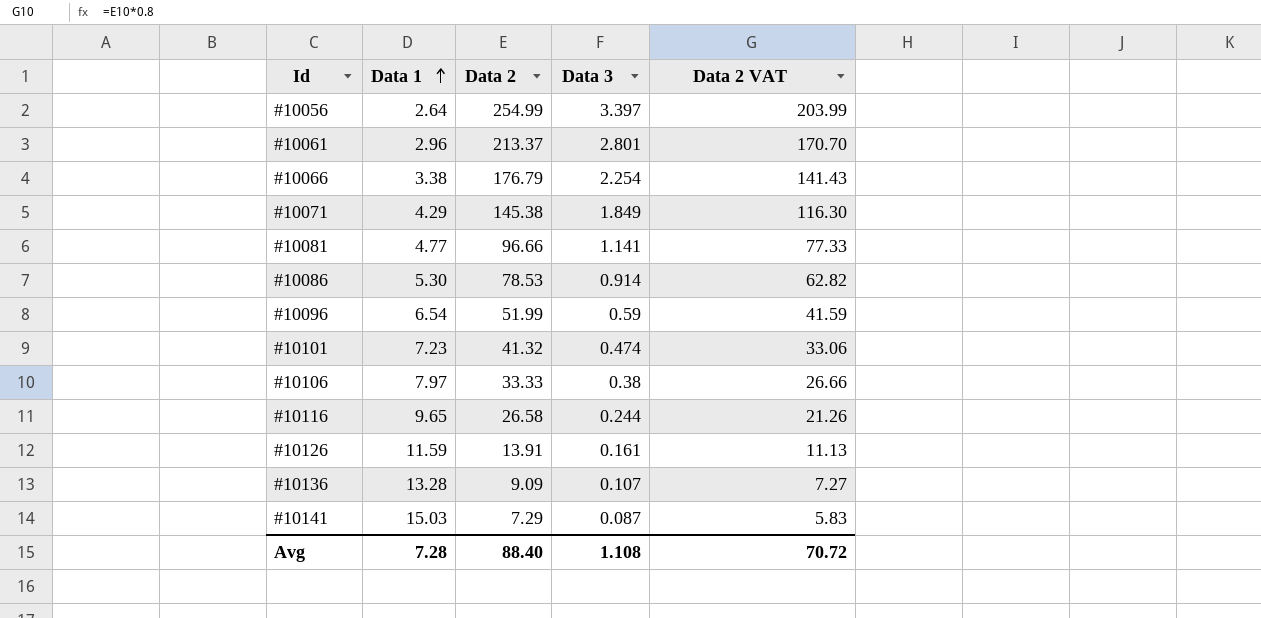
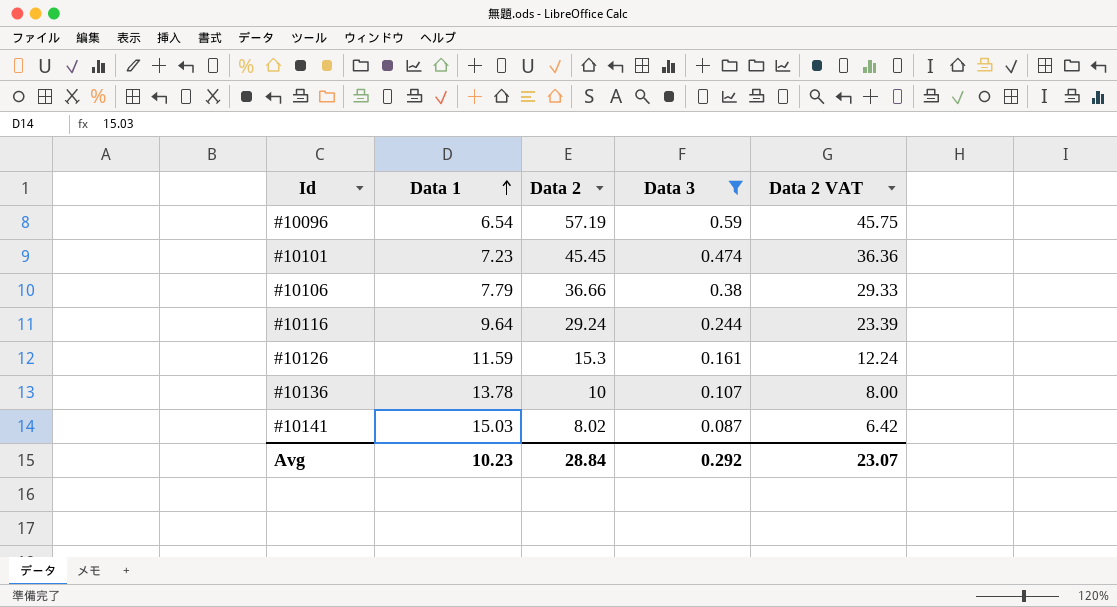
filter: none -> Data 3 <= 0.59
#10096 | Data 2: 51.99 -> 57.19
#10096 | Data 2 VAT: 41.59 -> 45.75
#10101 | Data 2: 41.32 -> 45.45
#10101 | Data 2 VAT: 33.06 -> 36.36
#10106 | Data 1: 7.97 -> 7.79
#10106 | Data 2: 33.33 -> 36.66
#10106 | Data 2 VAT: 26.66 -> 29.33
#10116 | Data 1: 9.65 -> 9.64
#10116 | Data 2: 26.58 -> 29.24
#10116 | Data 2 VAT: 21.26 -> 23.39
#10126 | Data 2: 13.91 -> 15.3
#10126 | Data 2 VAT: 11.13 -> 12.24
#10136 | Data 1: 13.28 -> 13.78
#10136 | Data 2: 9.09 -> 10
#10136 | Data 2 VAT: 7.27 -> 8.00
#10141 | Data 2: 7.29 -> 8.02
#10141 | Data 2 VAT: 5.83 -> 6.42
Avg | Data 1: 7.28 -> 10.23
Avg | Data 2: 88.40 -> 28.84
Avg | Data 3: 1.108 -> 0.292
Avg | Data 2 VAT: 70.72 -> 23.07

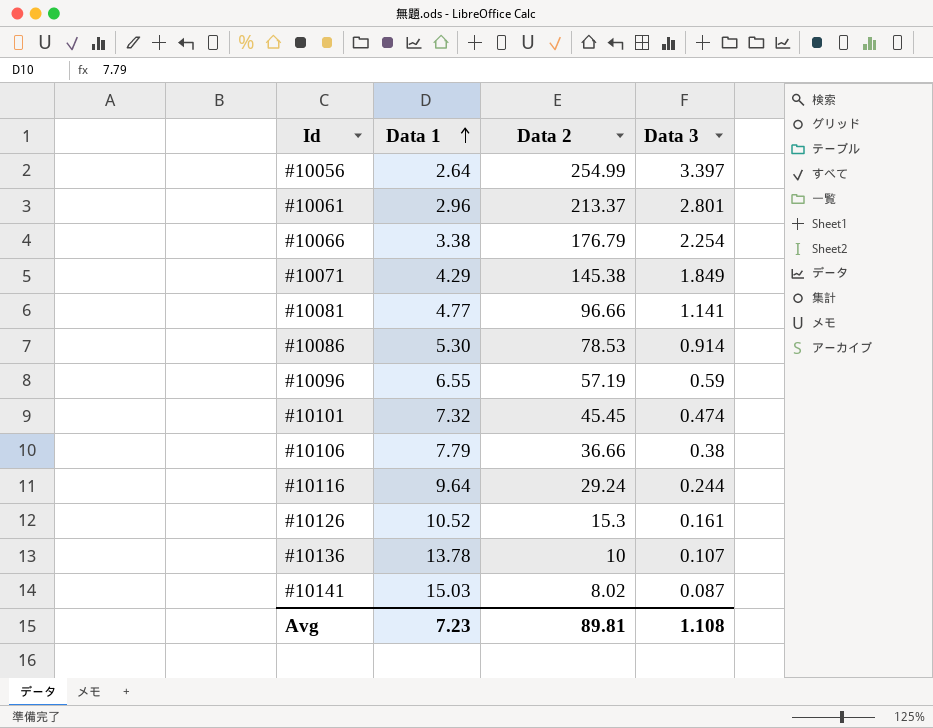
filter: Data 3 <= 0.59 -> none
column Data 2 VAT | formula: [Data 2] * 0.8 -> none
#10096 | Data 1: 6.54 -> 6.55
#10101 | Data 1: 7.23 -> 7.32
#10126 | Data 1: 11.59 -> 10.52
Avg | Data 1: 10.23 -> 7.23
Avg | Data 2: 28.84 -> 89.81
Avg | Data 3: 0.292 -> 1.108

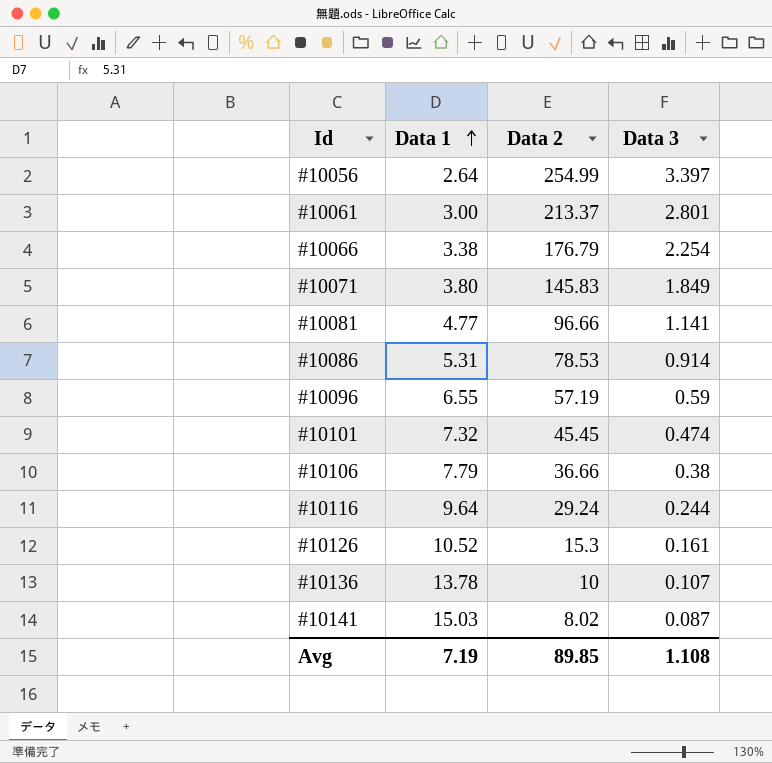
#10061 | Data 1: 2.96 -> 3.00
#10071 | Data 1: 4.29 -> 3.80
#10071 | Data 2: 145.38 -> 145.83
#10086 | Data 1: 5.30 -> 5.31
Avg | Data 1: 7.23 -> 7.19
Avg | Data 2: 89.81 -> 89.85

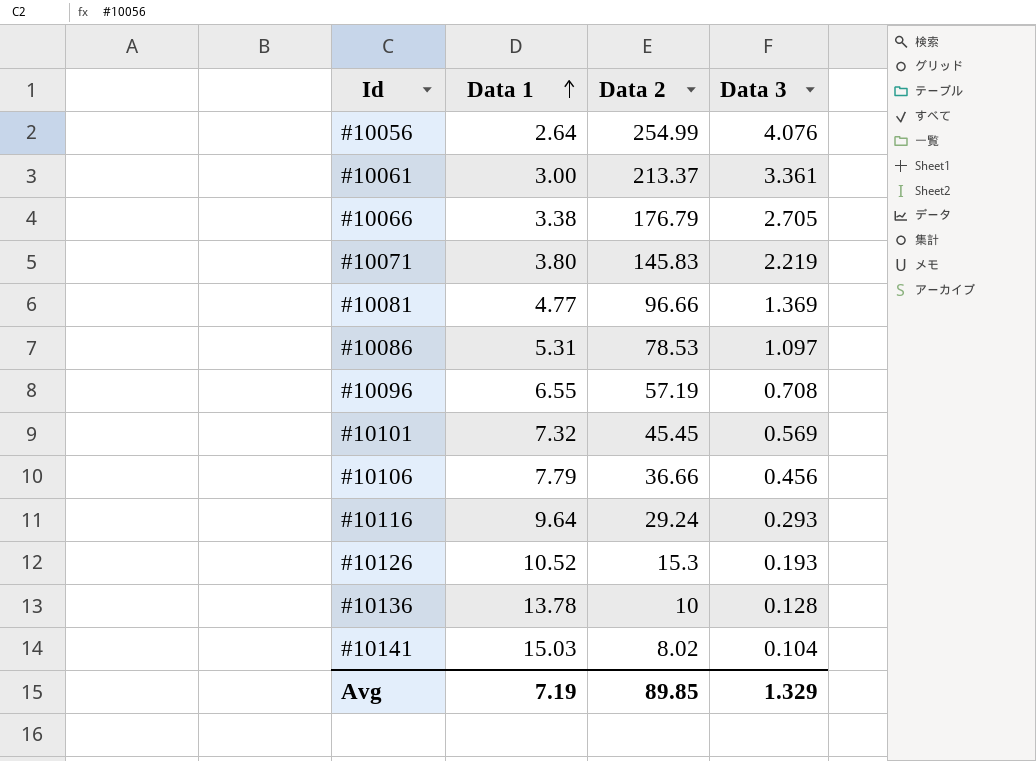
#10056 | Data 3: 3.397 -> 4.076
#10061 | Data 3: 2.801 -> 3.361
#10066 | Data 3: 2.254 -> 2.705
#10071 | Data 3: 1.849 -> 2.219
#10081 | Data 3: 1.141 -> 1.369
#10086 | Data 3: 0.914 -> 1.097
#10096 | Data 3: 0.59 -> 0.708
#10101 | Data 3: 0.474 -> 0.569
#10106 | Data 3: 0.38 -> 0.456
#10116 | Data 3: 0.244 -> 0.293
#10126 | Data 3: 0.161 -> 0.193
#10136 | Data 3: 0.107 -> 0.128
#10141 | Data 3: 0.087 -> 0.104
Avg | Data 3: 1.108 -> 1.329

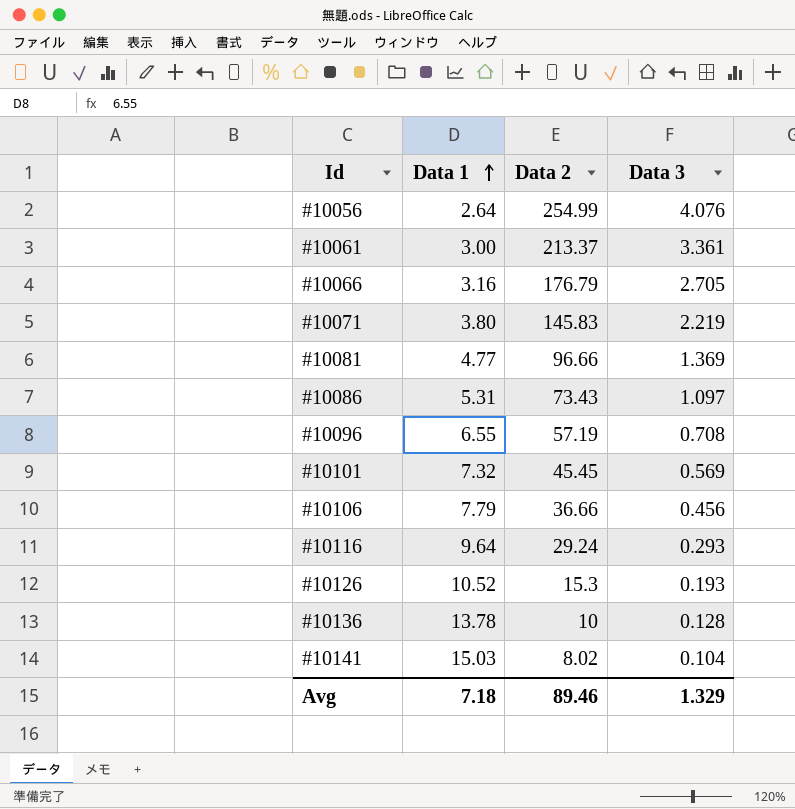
#10066 | Data 1: 3.38 -> 3.16
#10086 | Data 2: 78.53 -> 73.43
Avg | Data 1: 7.19 -> 7.18
Avg | Data 2: 89.85 -> 89.46

